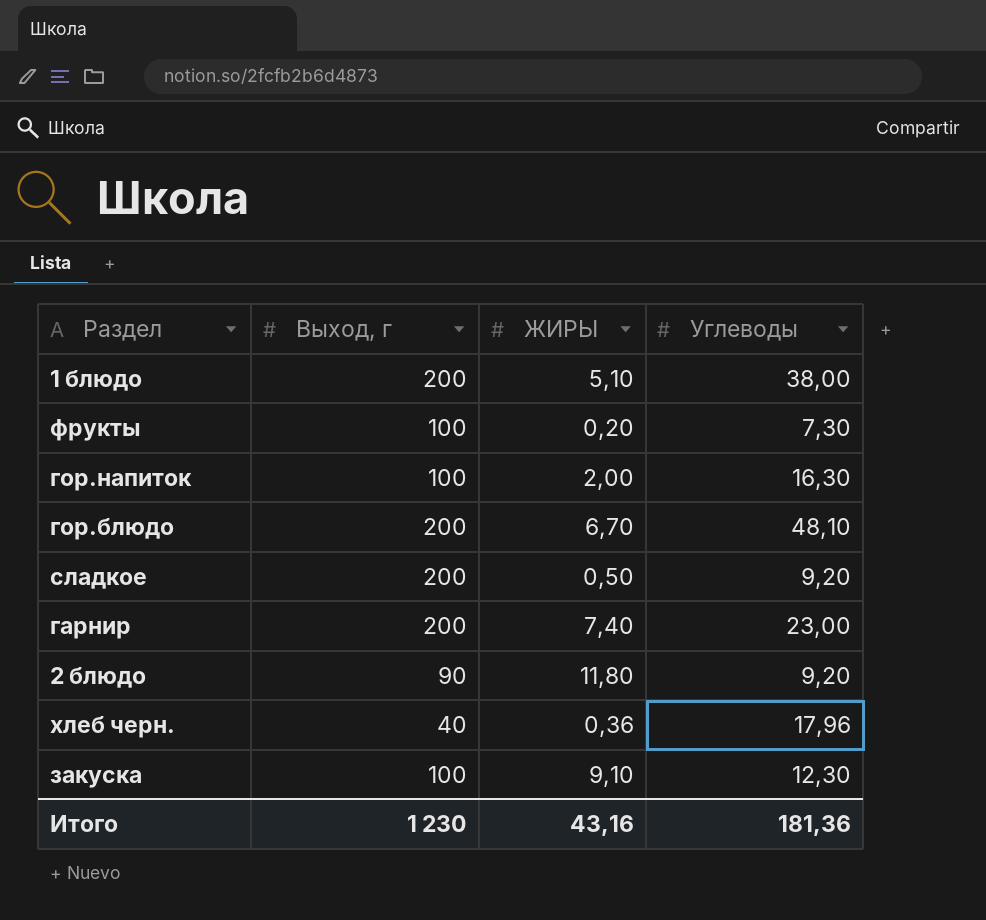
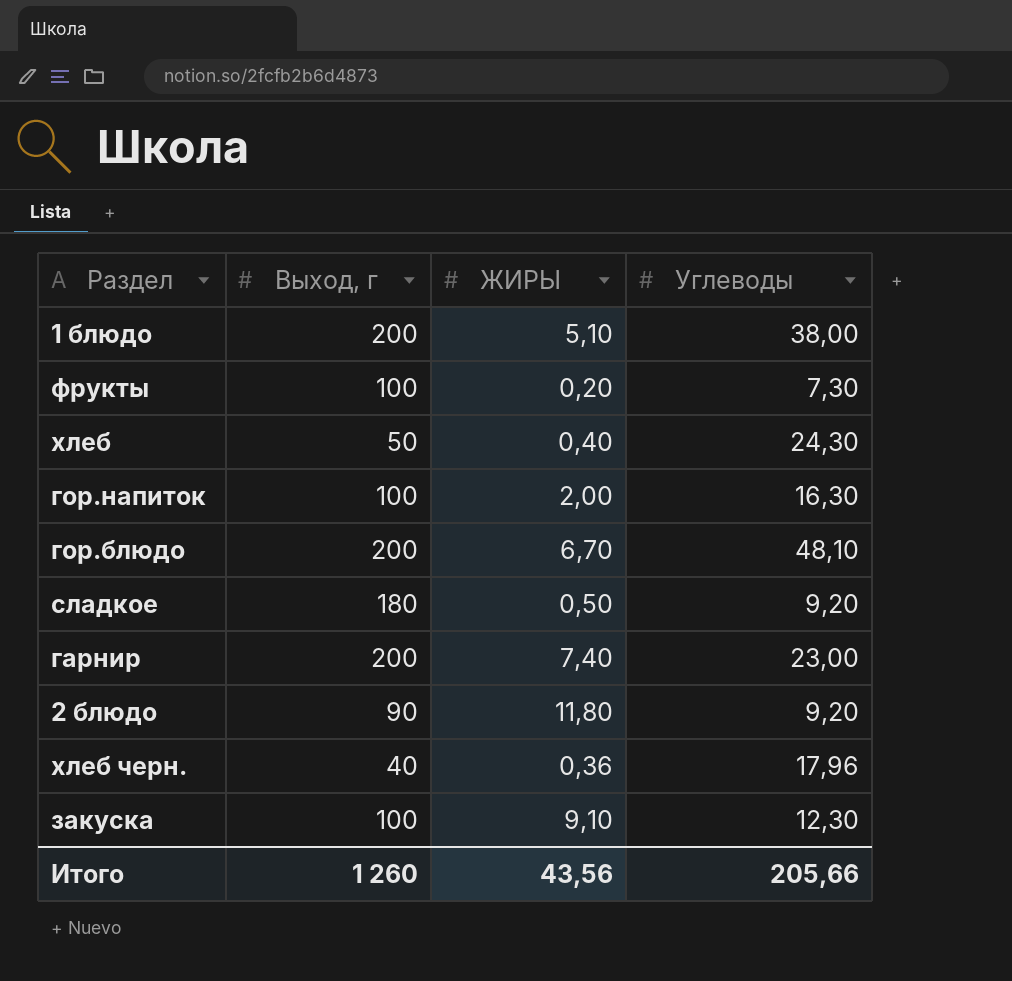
row хлеб: none -> 50 | 0,40 | 24,30
сладкое | Выход, г: 200 -> 180
Итого | Выход, г: 1 230 -> 1 260
Итого | ЖИРЫ: 43,16 -> 43,56
Итого | Углеводы: 181,36 -> 205,66

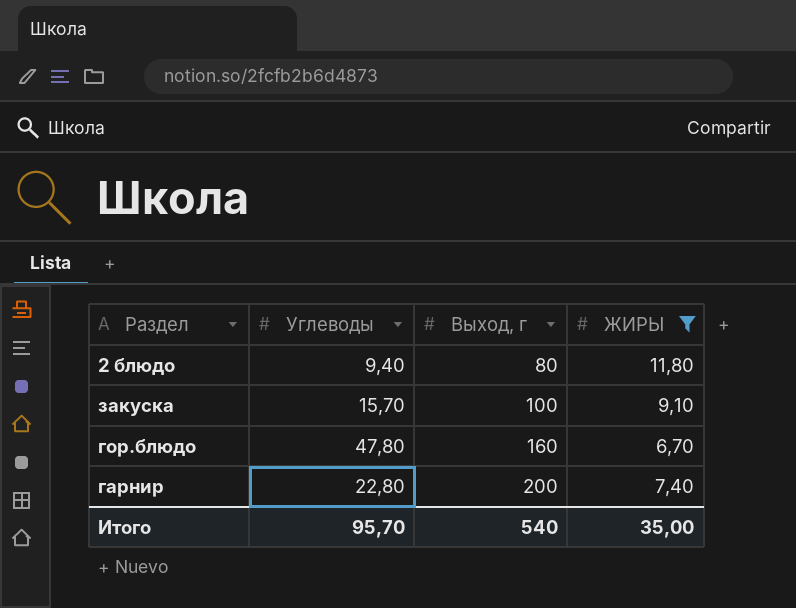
filter: none -> ЖИРЫ >= 6,70
row order: none -> Выход, г ascending
column Углеводы | position: 4 -> 2
2 блюдо | Углеводы: 9,20 -> 9,40
2 блюдо | Выход, г: 90 -> 80
закуска | Углеводы: 12,30 -> 15,70
гор.блюдо | Углеводы: 48,10 -> 47,80
гор.блюдо | Выход, г: 200 -> 160
гарнир | Углеводы: 23,00 -> 22,80
Итого | Углеводы: 205,66 -> 95,70
Итого | Выход, г: 1 260 -> 540
Итого | ЖИРЫ: 43,56 -> 35,00

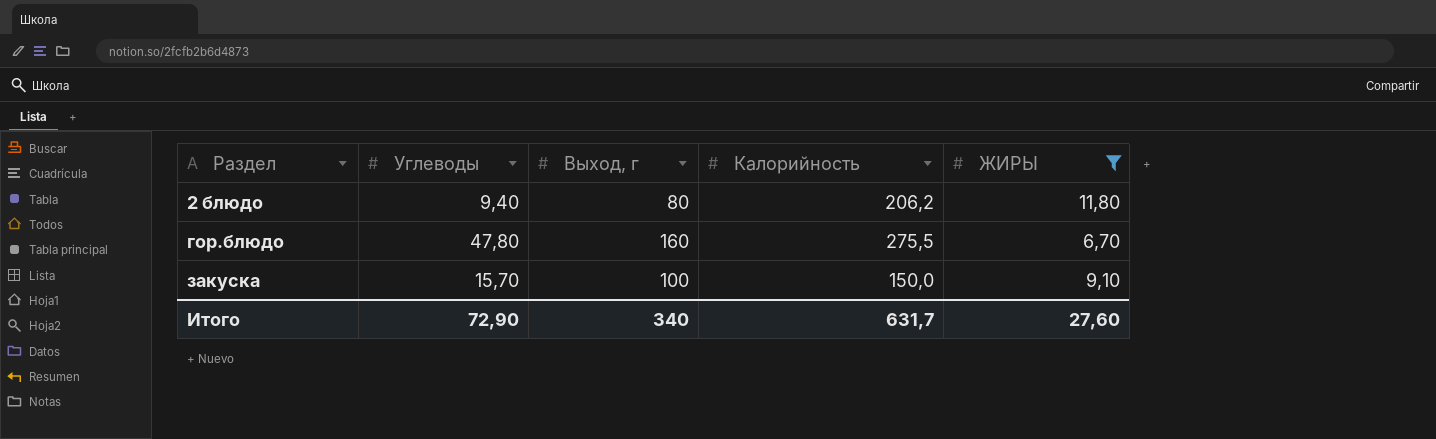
row order: Выход, г ascending -> Раздел ascending
column Калорийность | position: none -> 4
row гарнир: 22,80 | 200 | 7,40 -> none
Итого | Углеводы: 95,70 -> 72,90
Итого | Выход, г: 540 -> 340
Итого | ЖИРЫ: 35,00 -> 27,60

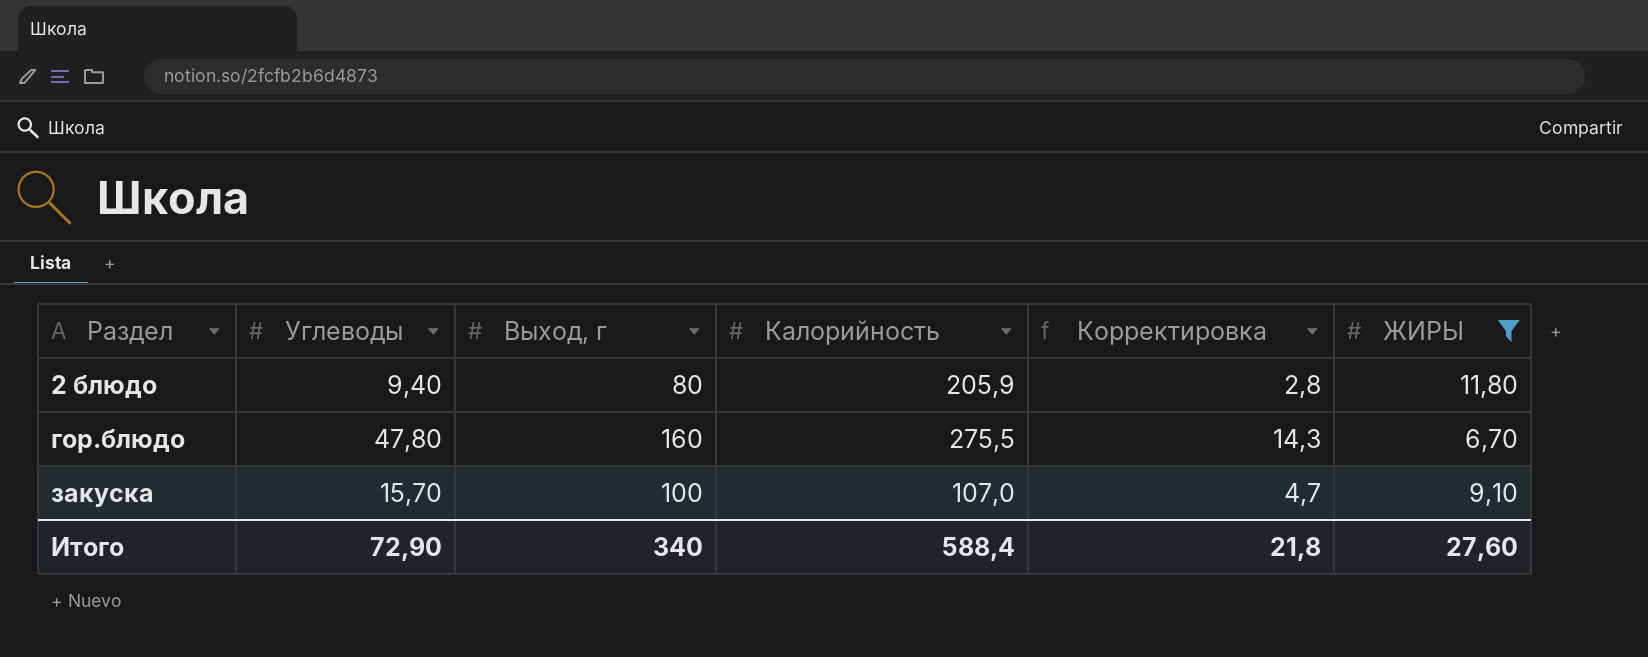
column Корректировка | formula: none -> [Углеводы] * 0,3
2 блюдо | Калорийность: 206,2 -> 205,9
закуска | Калорийность: 150,0 -> 107,0
Итого | Калорийность: 631,7 -> 588,4

